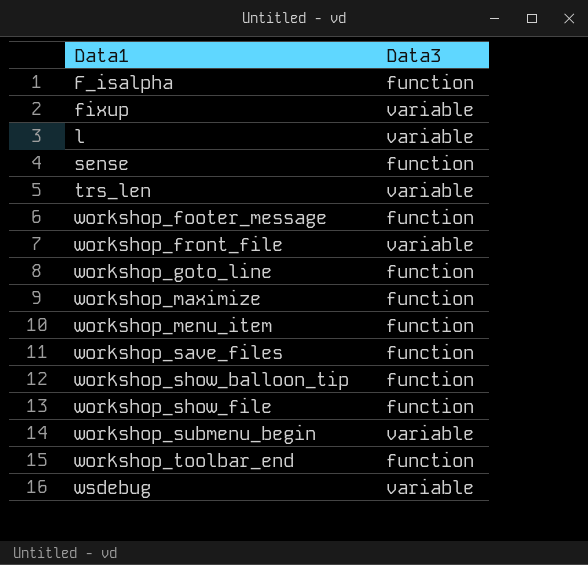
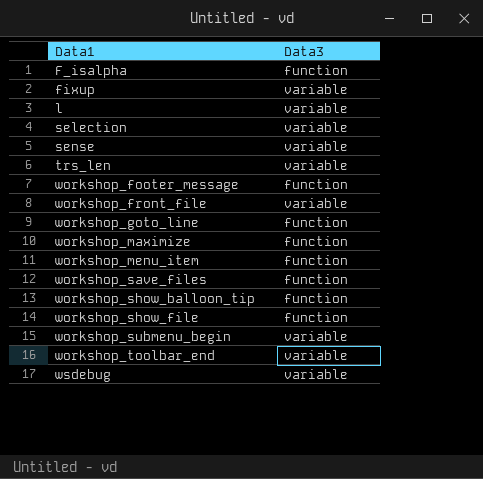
row selection: none -> variable
sense | Data3: function -> variable
workshop_toolbar_end | Data3: function -> variable

